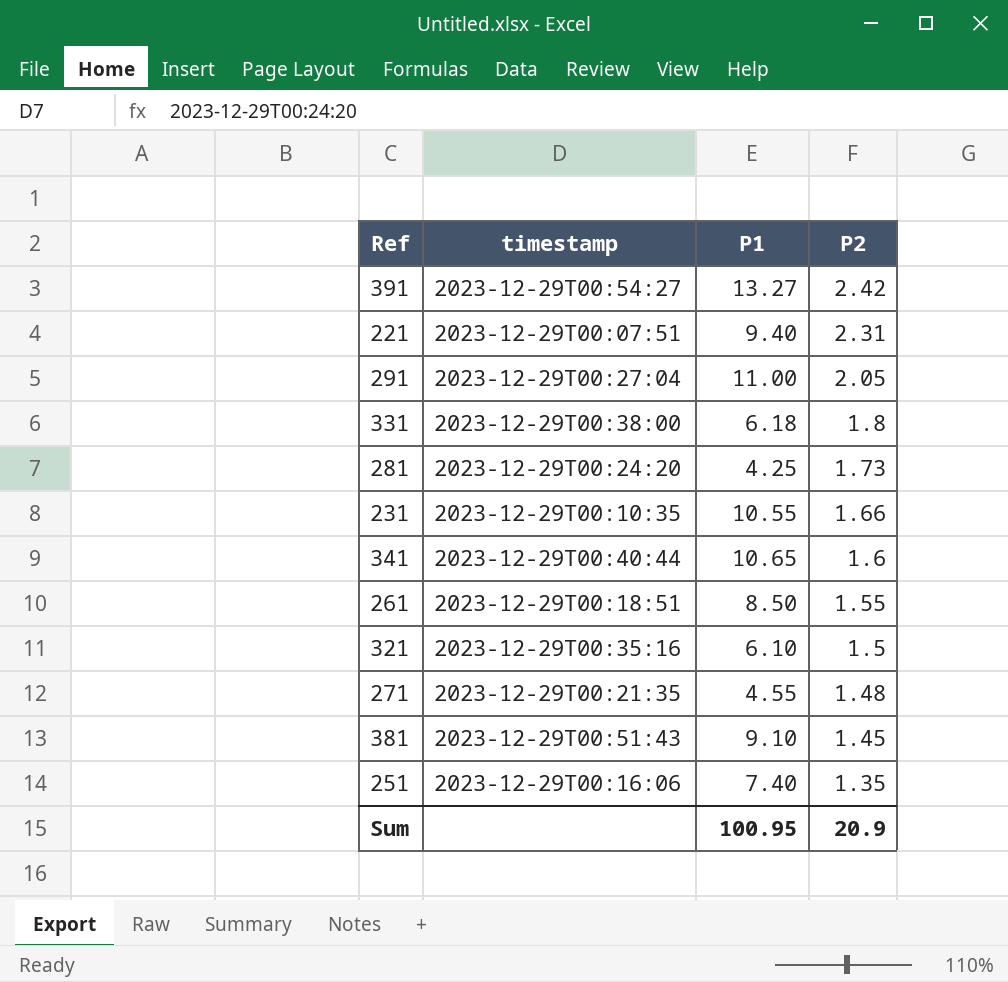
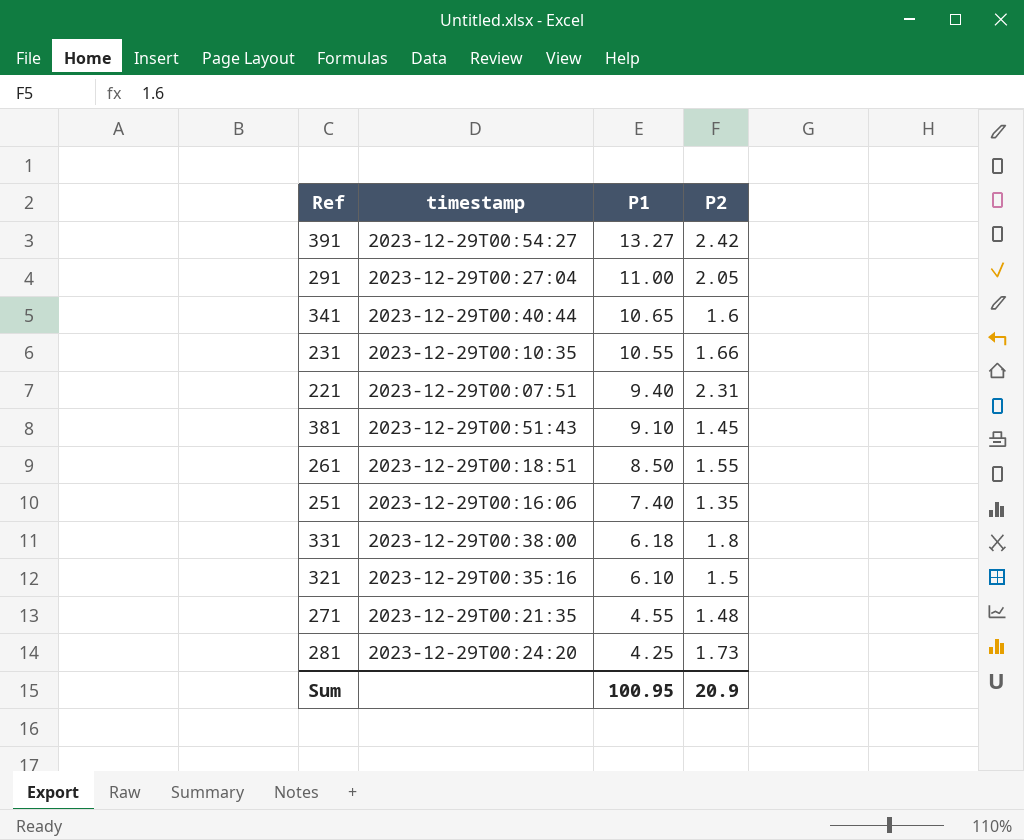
row order: P2 descending -> P1 descending

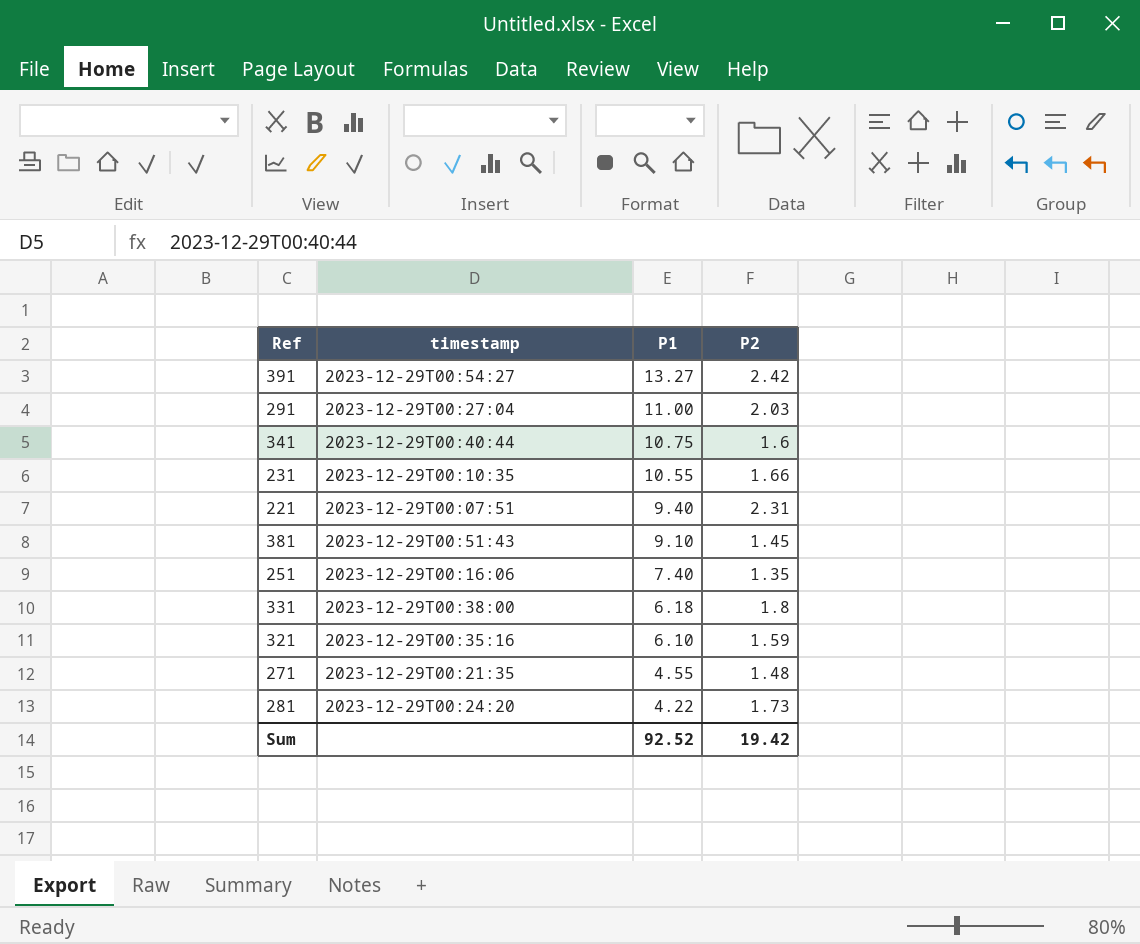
row 261: 2023-12-29T00:18:51 | 8.50 | 1.55 -> none
291 | P2: 2.05 -> 2.03
341 | P1: 10.65 -> 10.75
321 | P2: 1.5 -> 1.59
281 | P1: 4.25 -> 4.22
Sum | P1: 100.95 -> 92.52
Sum | P2: 20.9 -> 19.42

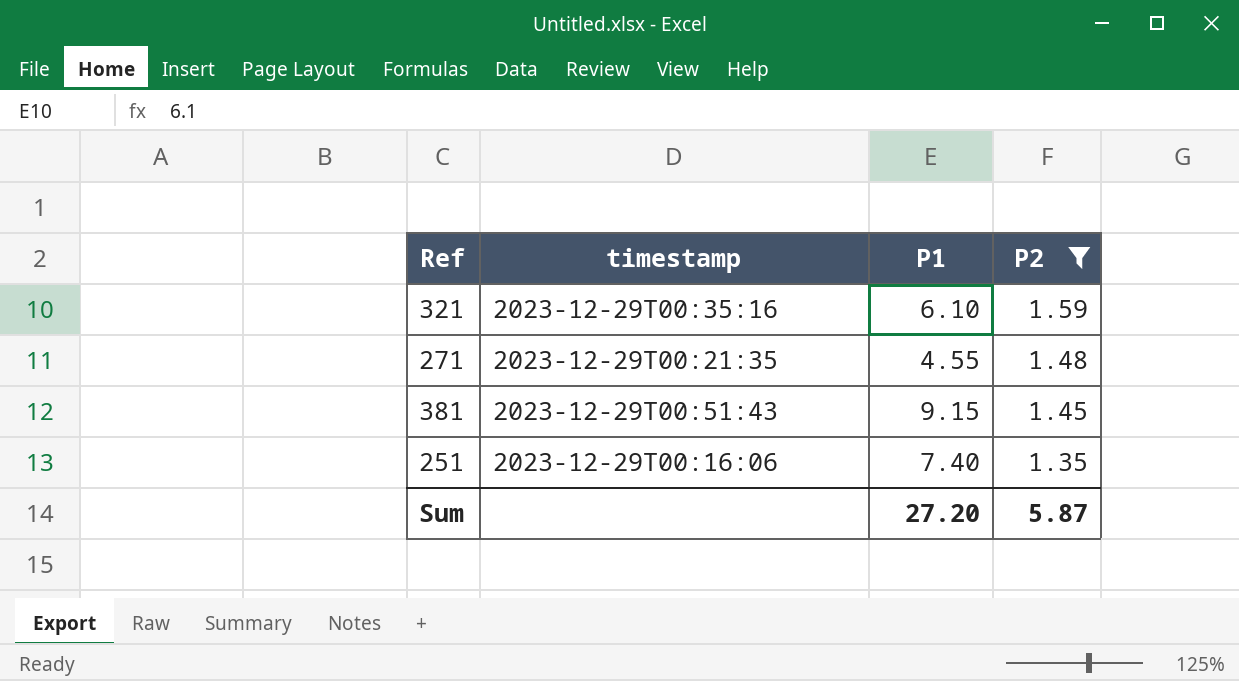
filter: none -> P2 <= 1.59
row order: P1 descending -> P2 descending
381 | P1: 9.10 -> 9.15
Sum | P1: 92.52 -> 27.20
Sum | P2: 19.42 -> 5.87

